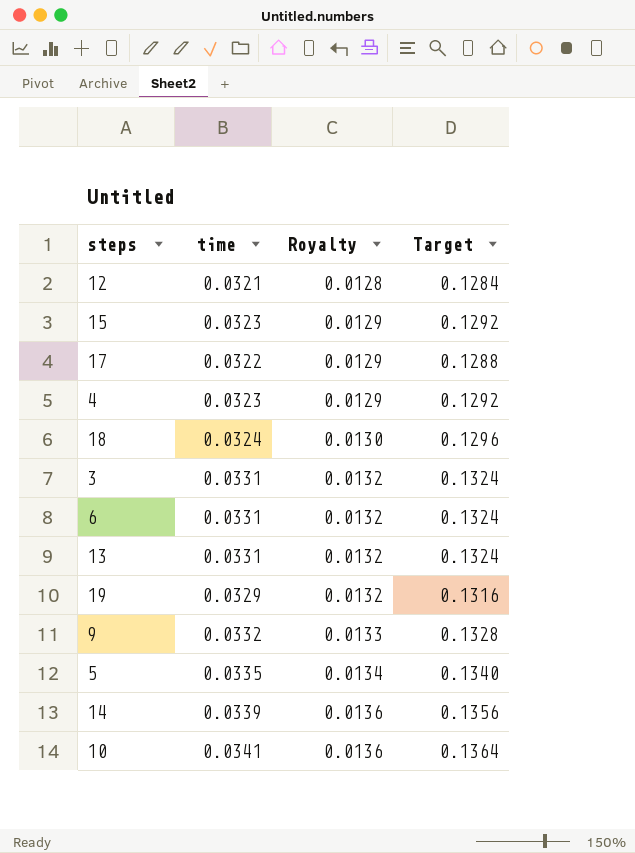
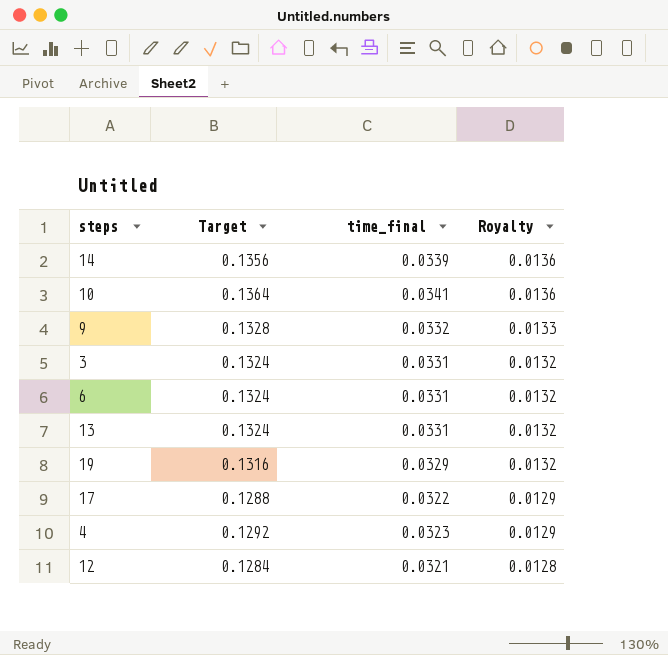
row order: Royalty ascending -> Royalty descending
column Target | position: 4 -> 2
column name: time -> time_final
row 15: 0.0323 | 0.0129 | 0.1292 -> none
row 18: 0.0324 | 0.0130 | 0.1296 -> none
row 5: 0.0335 | 0.0134 | 0.1340 -> none

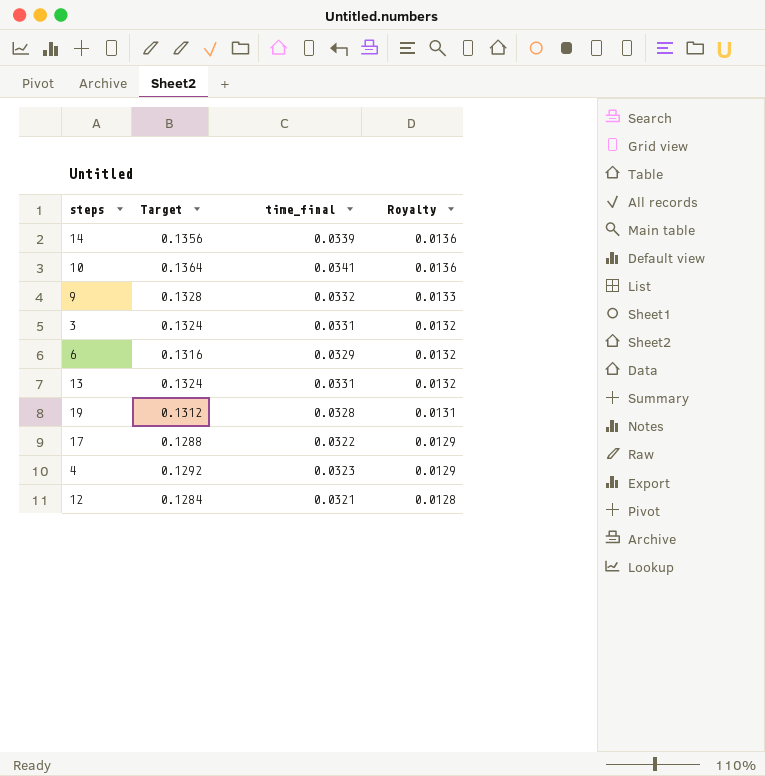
6 | Target: 0.1324 -> 0.1316
6 | time_final: 0.0331 -> 0.0329
19 | Target: 0.1316 -> 0.1312
19 | time_final: 0.0329 -> 0.0328
19 | Royalty: 0.0132 -> 0.0131

